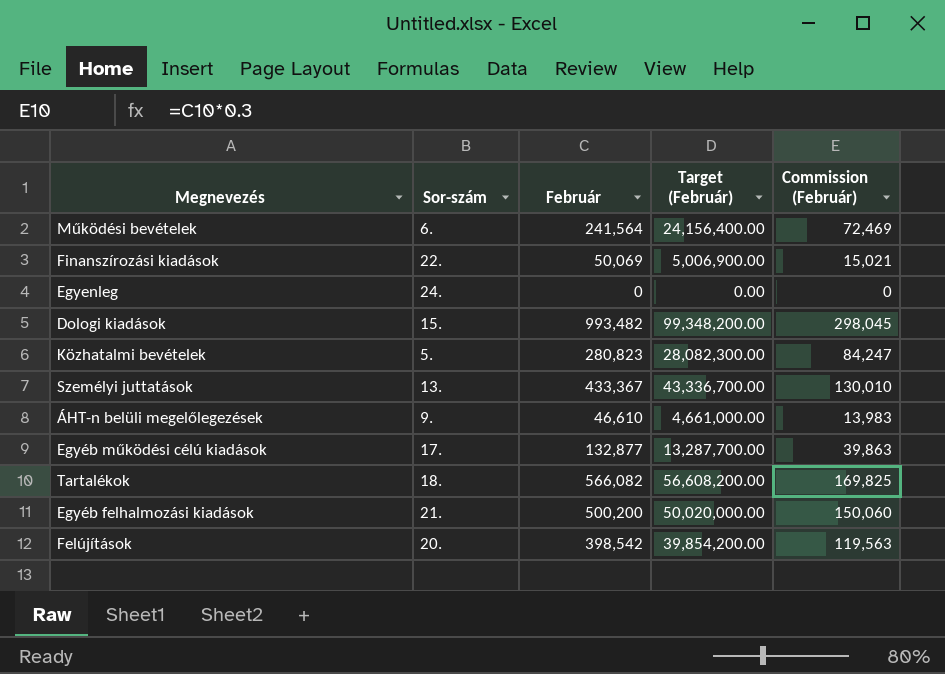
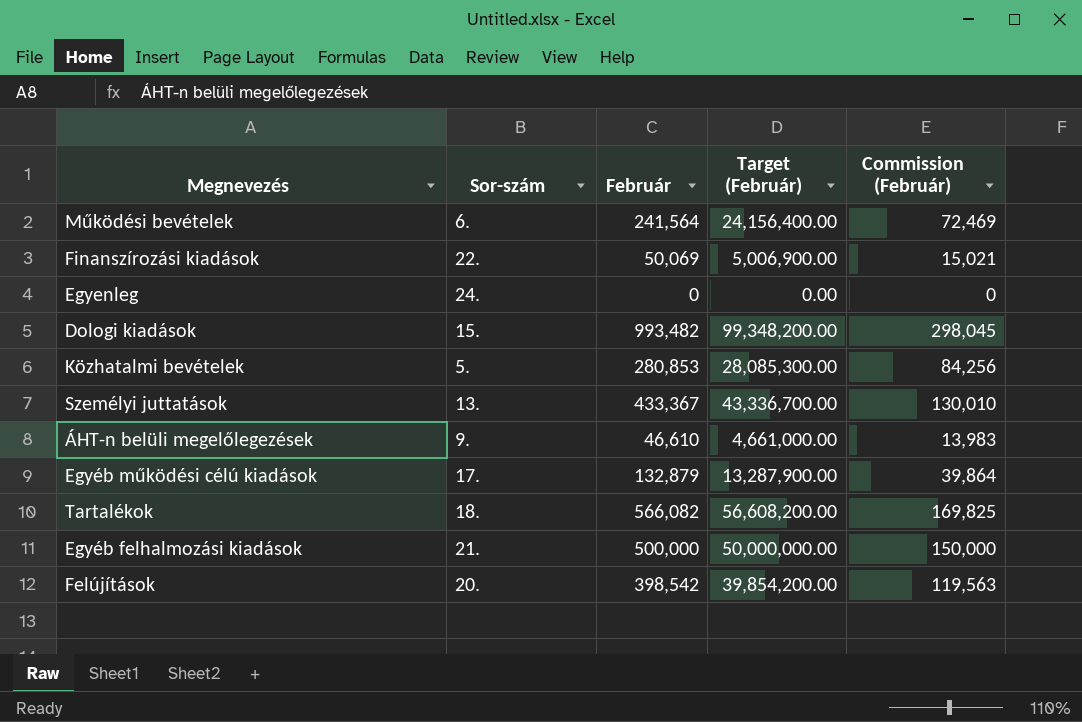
Közhatalmi bevételek | Február: 280,823 -> 280,853
Közhatalmi bevételek | Target (Február): 28,082,300.00 -> 28,085,300.00
Közhatalmi bevételek | Commission (Február): 84,247 -> 84,256
Egyéb működési célú kiadások | Február: 132,877 -> 132,879
Egyéb működési célú kiadások | Target (Február): 13,287,700.00 -> 13,287,900.00
Egyéb működési célú kiadások | Commission (Február): 39,863 -> 39,864
Egyéb felhalmozási kiadások | Február: 500,200 -> 500,000
Egyéb felhalmozási kiadások | Target (Február): 50,020,000.00 -> 50,000,000.00
Egyéb felhalmozási kiadások | Commission (Február): 150,060 -> 150,000

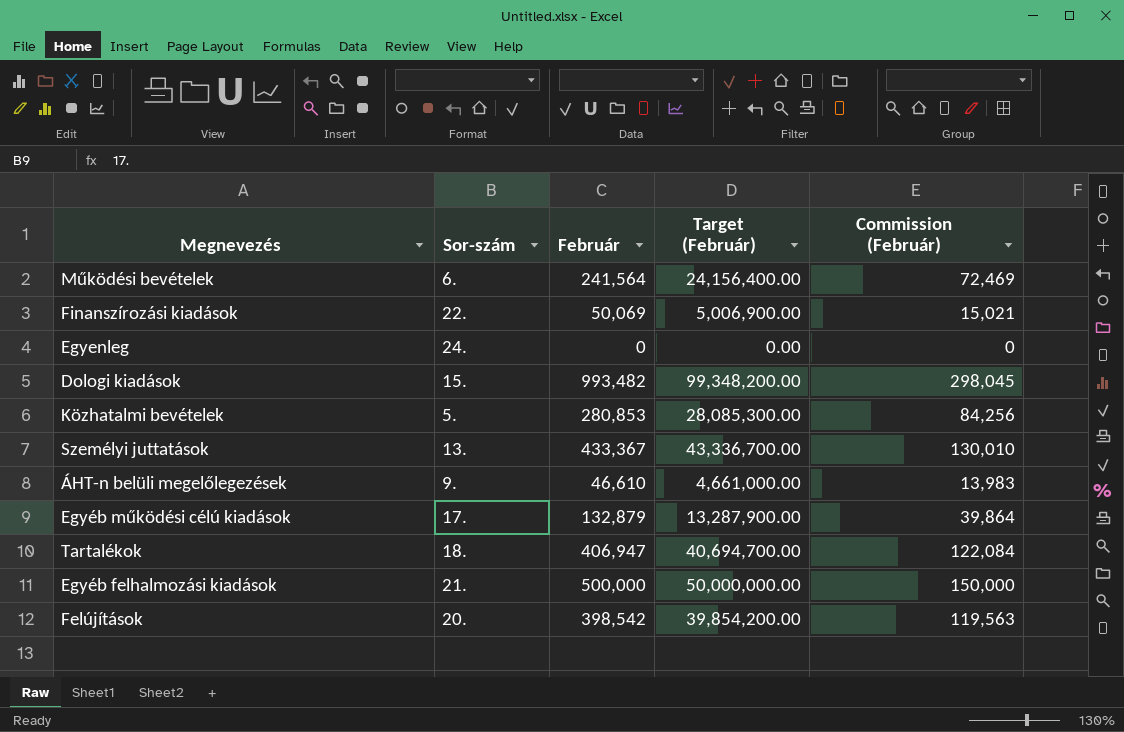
Tartalékok | Február: 566,082 -> 406,947
Tartalékok | Target (Február): 56,608,200.00 -> 40,694,700.00
Tartalékok | Commission (Február): 169,825 -> 122,084

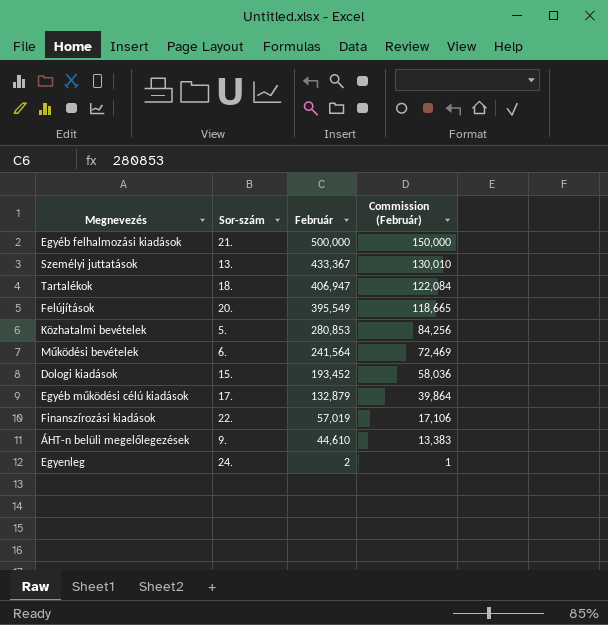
row order: none -> Február descending
column Target (Február) | formula: [Február] * 100 -> none
Felújítások | Február: 398,542 -> 395,549
Felújítások | Commission (Február): 119,563 -> 118,665
Dologi kiadások | Február: 993,482 -> 193,452
Dologi kiadások | Commission (Február): 298,045 -> 58,036
Finanszírozási kiadások | Február: 50,069 -> 57,019
Finanszírozási kiadások | Commission (Február): 15,021 -> 17,106
ÁHT-n belüli megelőlegezések | Február: 46,610 -> 44,610
ÁHT-n belüli megelőlegezések | Commission (Február): 13,983 -> 13,383
Egyenleg | Február: 0 -> 2
Egyenleg | Commission (Február): 0 -> 1

